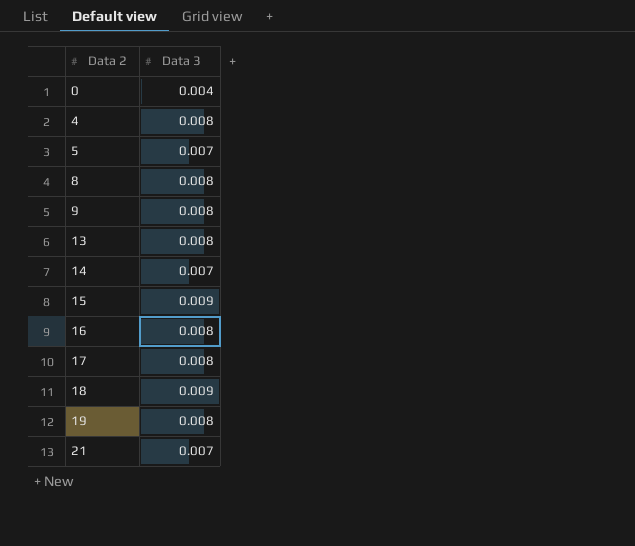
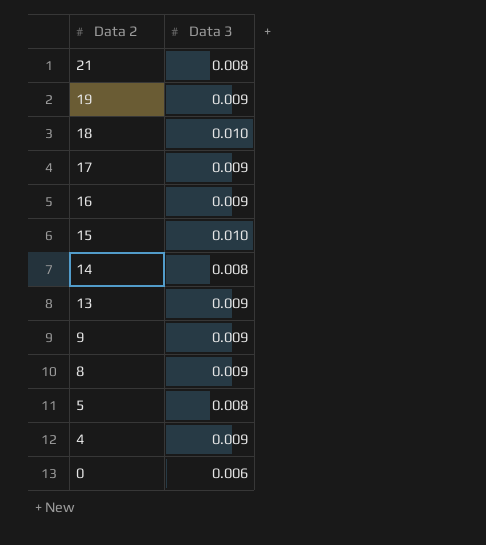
row order: Data 2 ascending -> Data 2 descending
21 | Data 3: 0.007 -> 0.008
19 | Data 3: 0.008 -> 0.009
18 | Data 3: 0.009 -> 0.010
17 | Data 3: 0.008 -> 0.009
16 | Data 3: 0.008 -> 0.009
15 | Data 3: 0.009 -> 0.010
14 | Data 3: 0.007 -> 0.008
13 | Data 3: 0.008 -> 0.009
9 | Data 3: 0.008 -> 0.009
8 | Data 3: 0.008 -> 0.009
5 | Data 3: 0.007 -> 0.008
4 | Data 3: 0.008 -> 0.009
0 | Data 3: 0.004 -> 0.006

